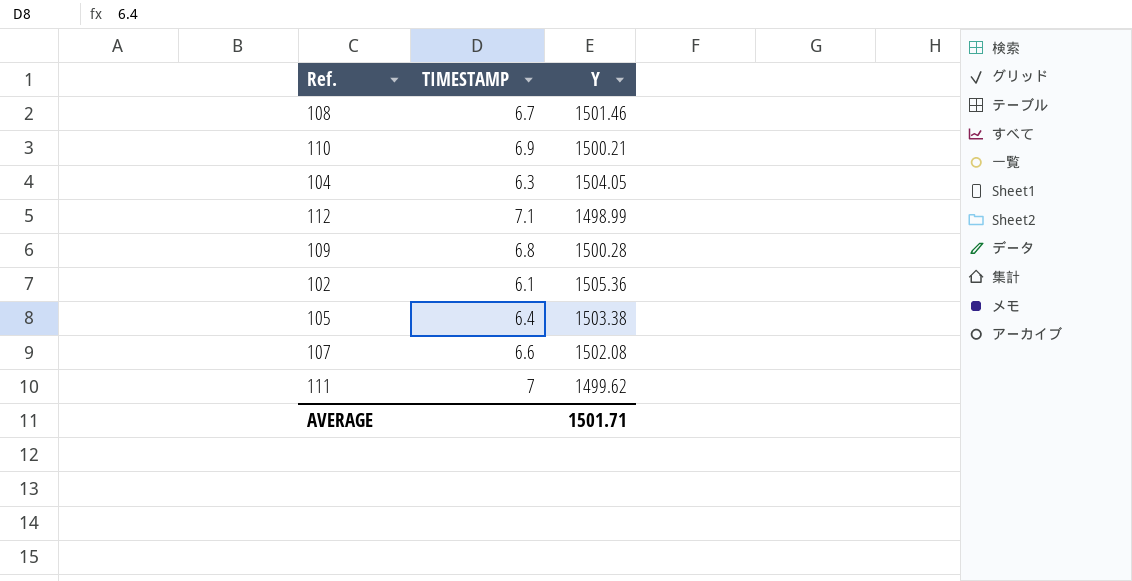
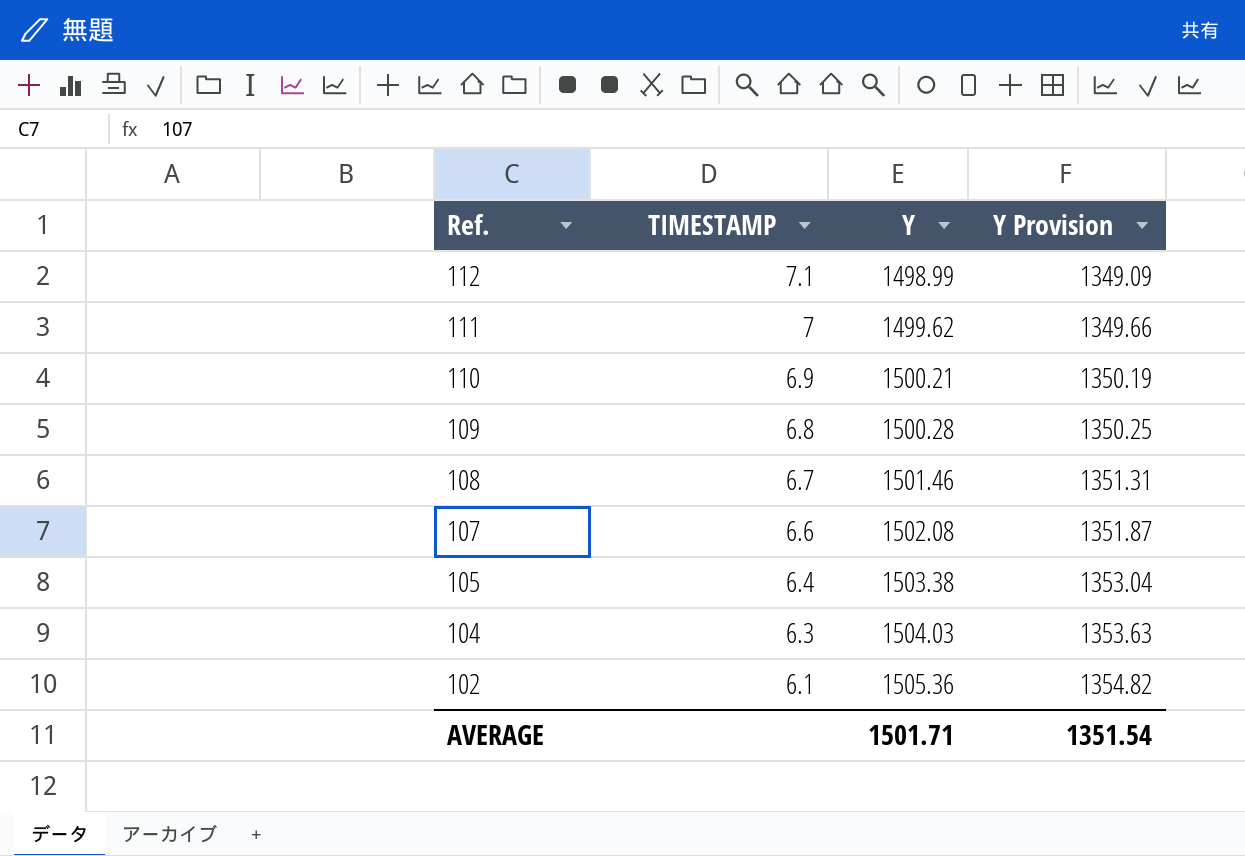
row order: none -> Ref. descending
column Y Provision | formula: none -> [Y] * 0.9
104 | Y: 1504.05 -> 1504.03

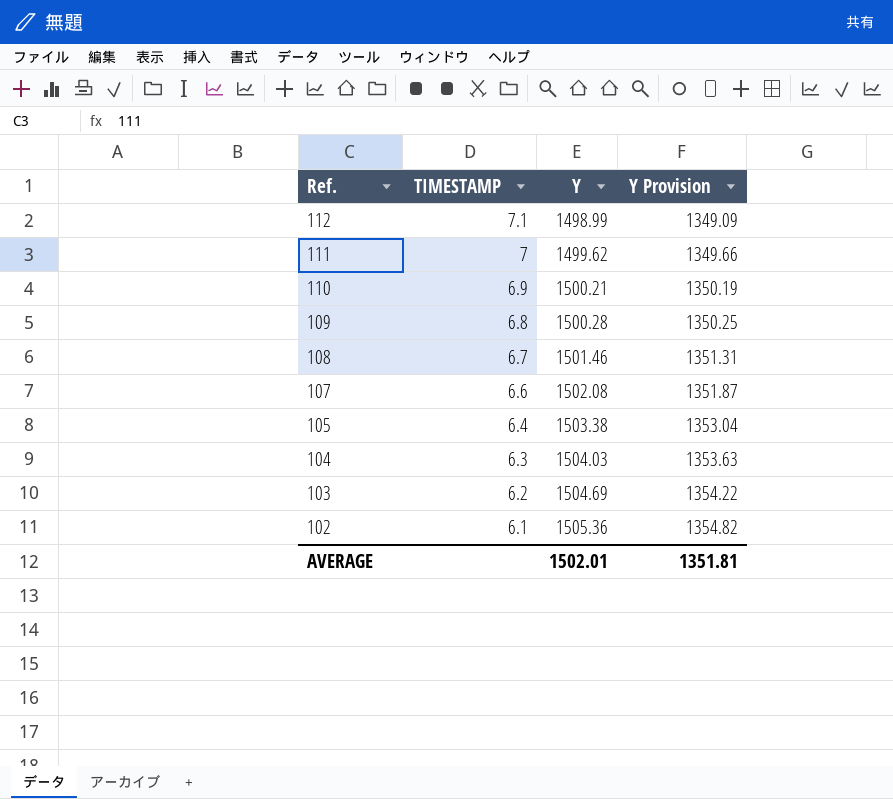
row 103: none -> 6.2 | 1504.69 | 1354.22
AVERAGE | Y: 1501.71 -> 1502.01
AVERAGE | Y Provision: 1351.54 -> 1351.81

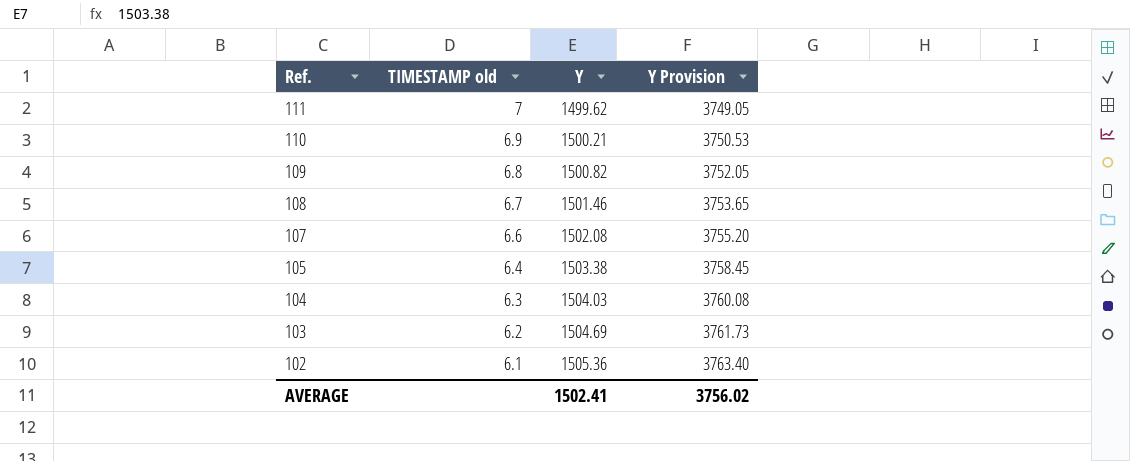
column name: TIMESTAMP -> TIMESTAMP old
column Y Provision | formula: [Y] * 0.9 -> [Y] * 2.5
row 112: 7.1 | 1498.99 | 1349.09 -> none
109 | Y: 1500.28 -> 1500.82
AVERAGE | Y: 1502.01 -> 1502.41
AVERAGE | Y Provision: 1351.81 -> 3756.02

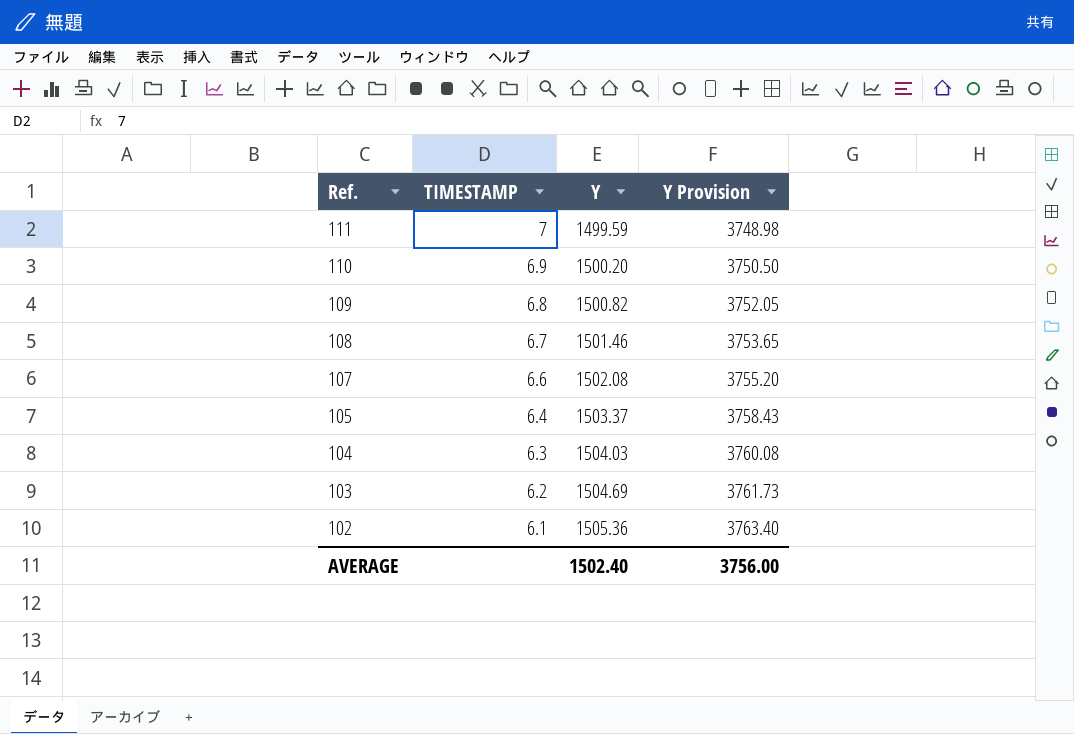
column name: TIMESTAMP old -> TIMESTAMP
111 | Y: 1499.62 -> 1499.59
111 | Y Provision: 3749.05 -> 3748.98
110 | Y: 1500.21 -> 1500.20
110 | Y Provision: 3750.53 -> 3750.50
105 | Y: 1503.38 -> 1503.37
105 | Y Provision: 3758.45 -> 3758.43
AVERAGE | Y: 1502.41 -> 1502.40
AVERAGE | Y Provision: 3756.02 -> 3756.00

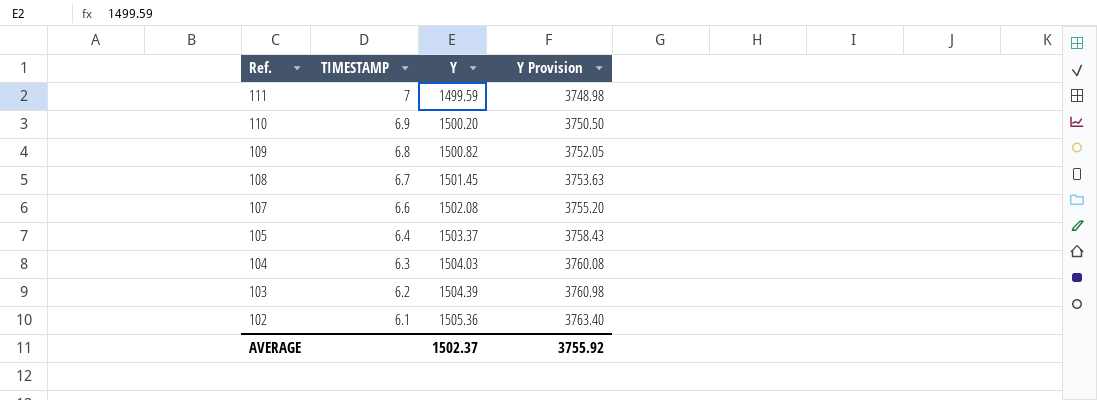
108 | Y: 1501.46 -> 1501.45
108 | Y Provision: 3753.65 -> 3753.63
103 | Y: 1504.69 -> 1504.39
103 | Y Provision: 3761.73 -> 3760.98
AVERAGE | Y: 1502.40 -> 1502.37
AVERAGE | Y Provision: 3756.00 -> 3755.92

